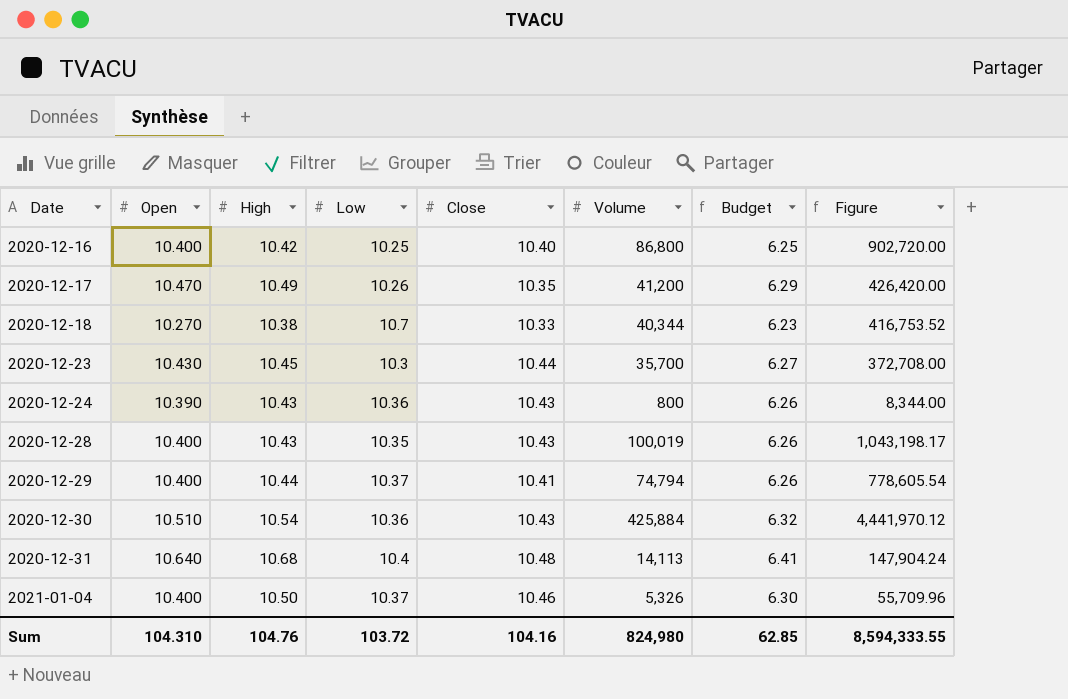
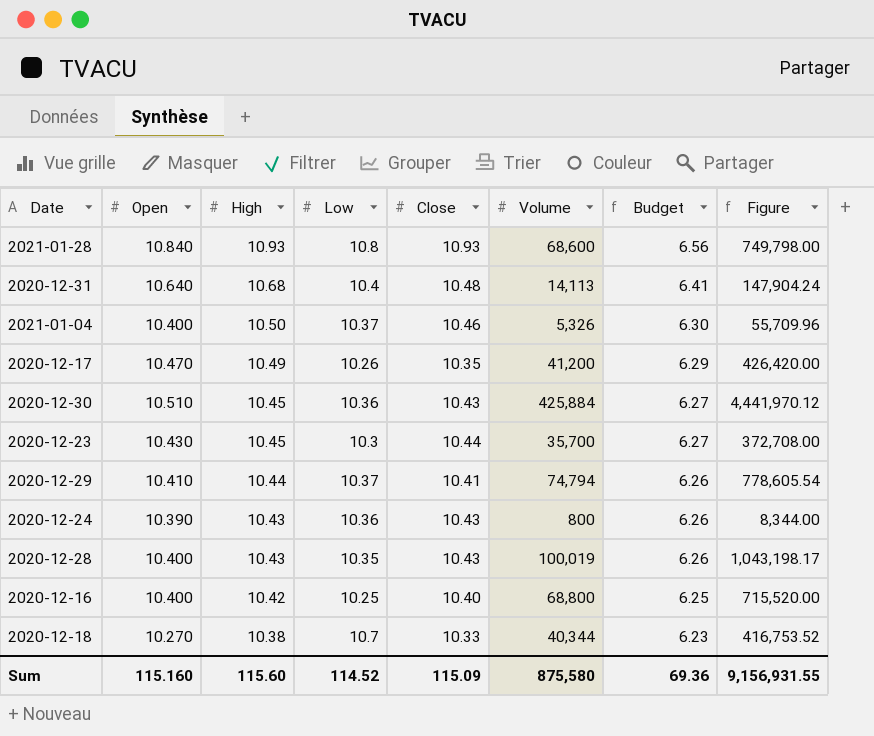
row order: Date ascending -> High descending
row 2021-01-28: none -> 10.840 | 10.93 | 10.8 | 10.93 | 68,600 | 6.56 | 749,798.00
2020-12-30 | High: 10.54 -> 10.45
2020-12-30 | Budget: 6.32 -> 6.27
2020-12-29 | Open: 10.400 -> 10.410
2020-12-16 | Volume: 86,800 -> 68,800
2020-12-16 | Figure: 902,720.00 -> 715,520.00
Sum | Open: 104.310 -> 115.160
Sum | High: 104.76 -> 115.60
Sum | Low: 103.72 -> 114.52
Sum | Close: 104.16 -> 115.09
Sum | Volume: 824,980 -> 875,580
Sum | Budget: 62.85 -> 69.36
Sum | Figure: 8,594,333.55 -> 9,156,931.55

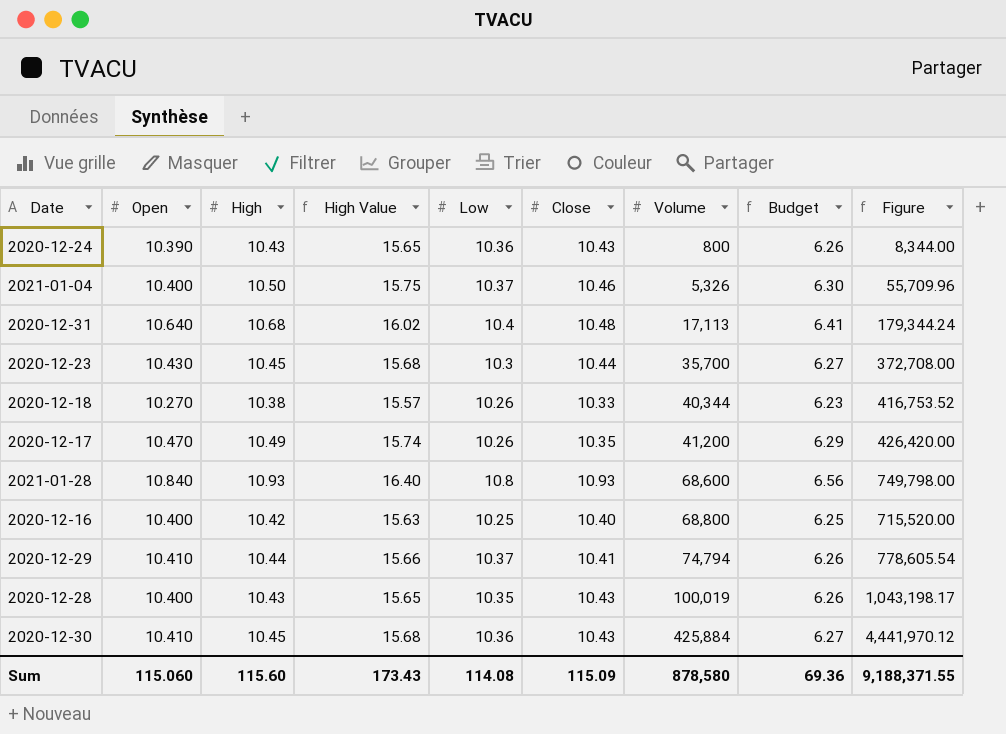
row order: High descending -> Volume ascending
column High Value | formula: none -> [High] * 1.5
2020-12-31 | Volume: 14,113 -> 17,113
2020-12-31 | Figure: 147,904.24 -> 179,344.24
2020-12-18 | Low: 10.7 -> 10.26
2020-12-30 | Open: 10.510 -> 10.410
Sum | Open: 115.160 -> 115.060
Sum | Low: 114.52 -> 114.08
Sum | Volume: 875,580 -> 878,580
Sum | Figure: 9,156,931.55 -> 9,188,371.55

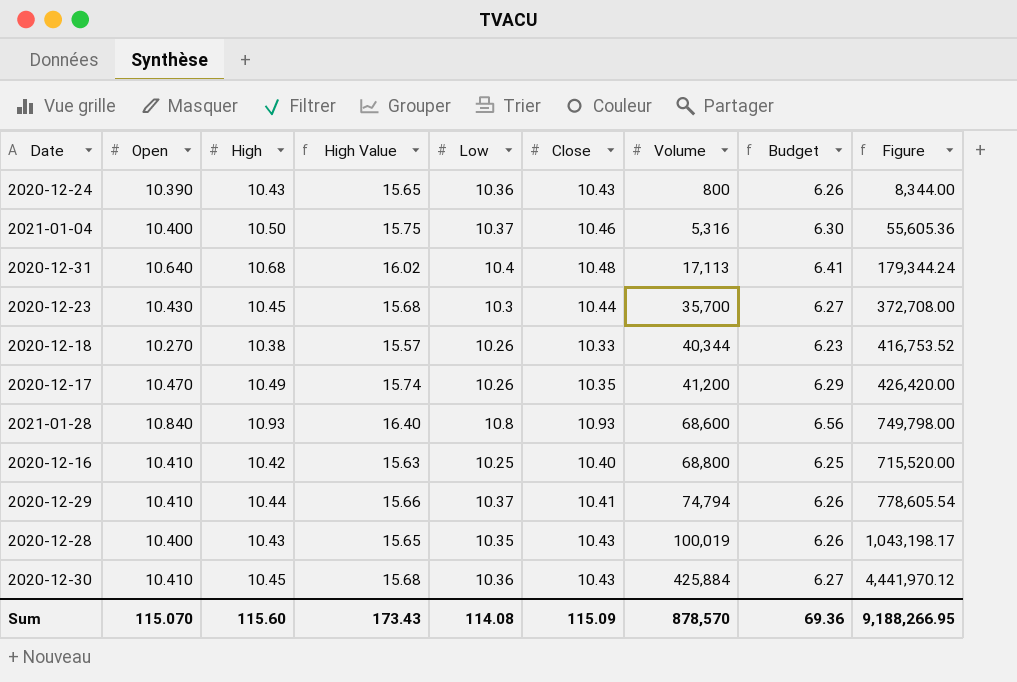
2021-01-04 | Volume: 5,326 -> 5,316
2021-01-04 | Figure: 55,709.96 -> 55,605.36
2020-12-16 | Open: 10.400 -> 10.410
Sum | Open: 115.060 -> 115.070
Sum | Volume: 878,580 -> 878,570
Sum | Figure: 9,188,371.55 -> 9,188,266.95

